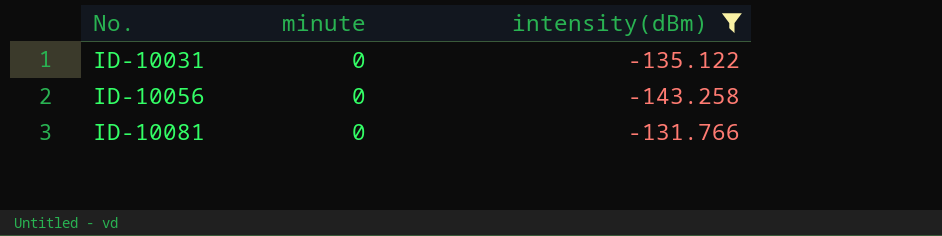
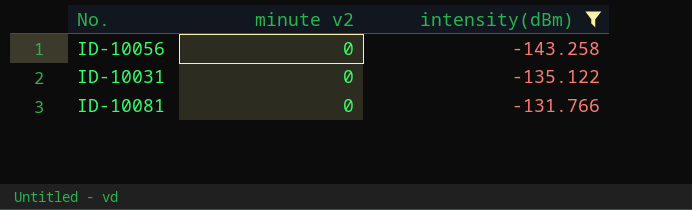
row order: No. ascending -> intensity(dBm) ascending
column name: minute -> minute v2

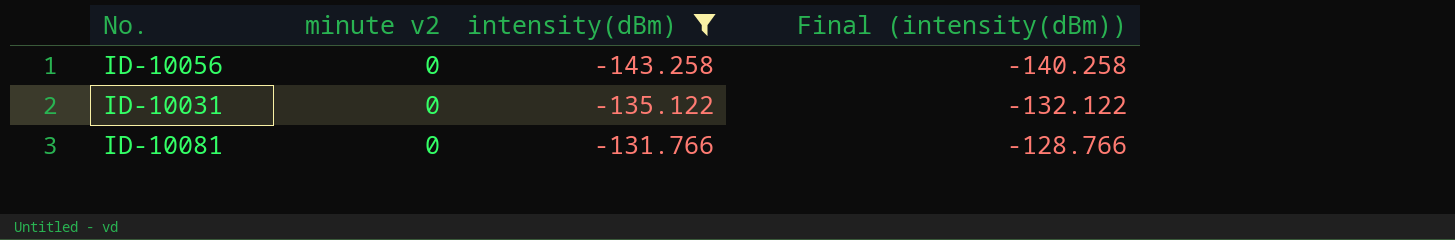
column Final (intensity(dBm)) | formula: none -> [intensity(dBm)] + 3

